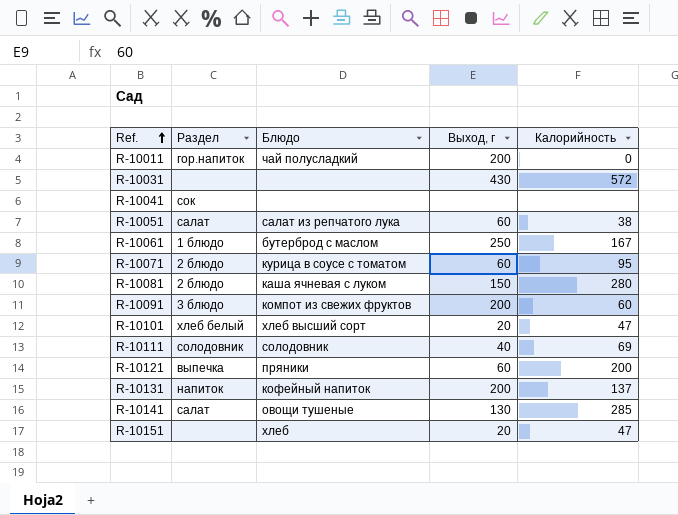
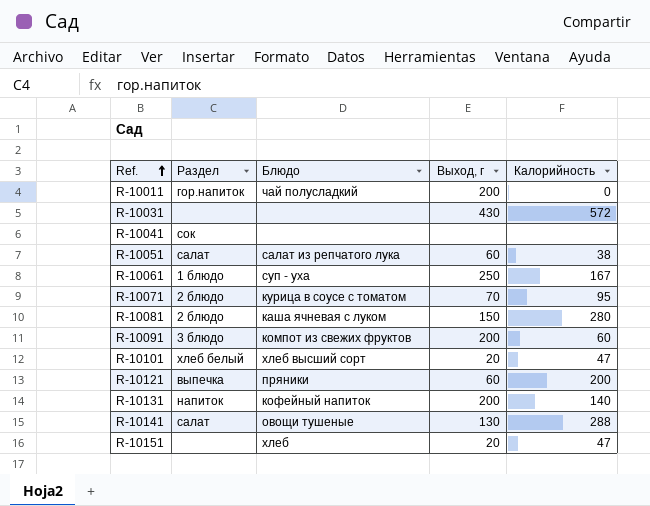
row R-10111: солодовник | солодовник | 40 | 69 -> none
R-10061 | Блюдо: бутерброд с маслом -> суп - уха
R-10071 | Выход, г: 60 -> 70
R-10131 | Калорийность: 137 -> 140
R-10141 | Калорийность: 285 -> 288

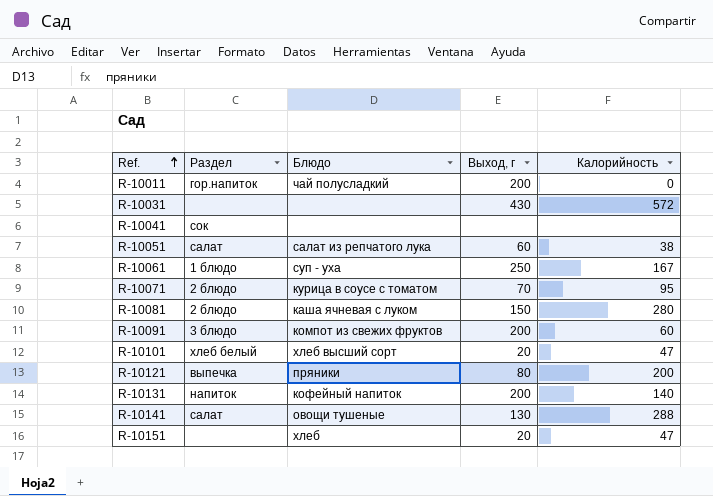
R-10121 | Выход, г: 60 -> 80

